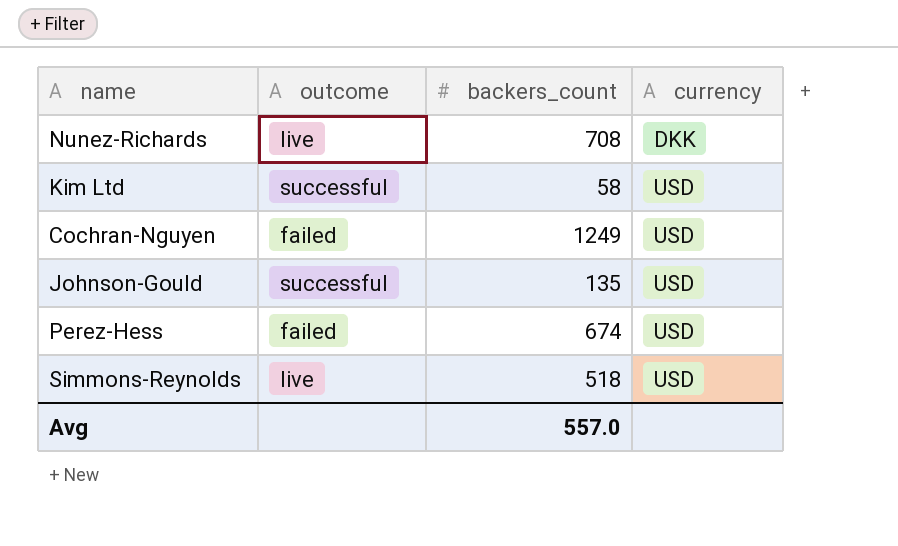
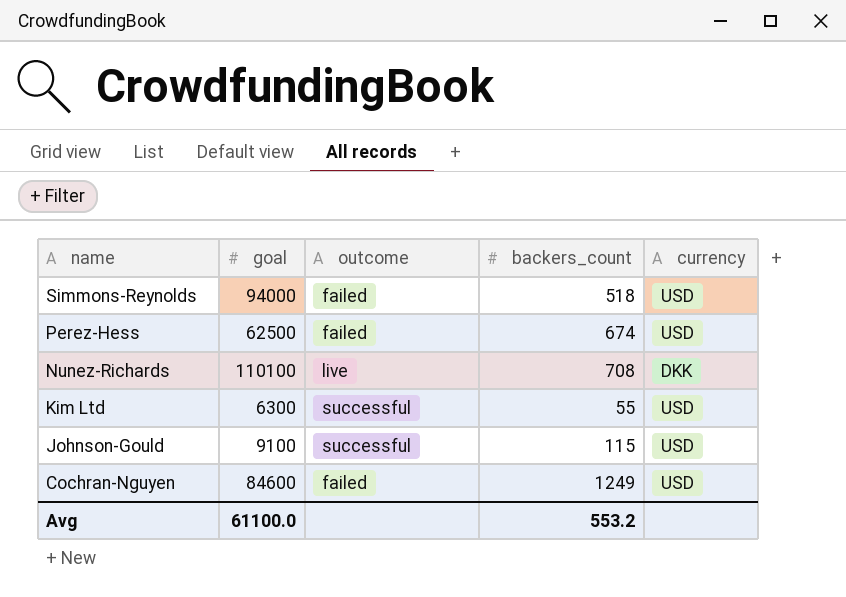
row order: currency ascending -> name descending
column goal | position: none -> 2
Simmons-Reynolds | outcome: live -> failed
Kim Ltd | backers_count: 58 -> 55
Johnson-Gould | backers_count: 135 -> 115
Avg | backers_count: 557.0 -> 553.2

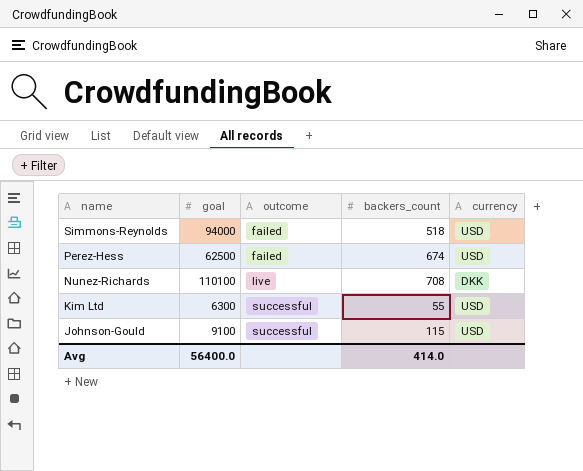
row Cochran-Nguyen: 84600 | failed | 1249 | USD -> none
Avg | goal: 61100.0 -> 56400.0
Avg | backers_count: 553.2 -> 414.0

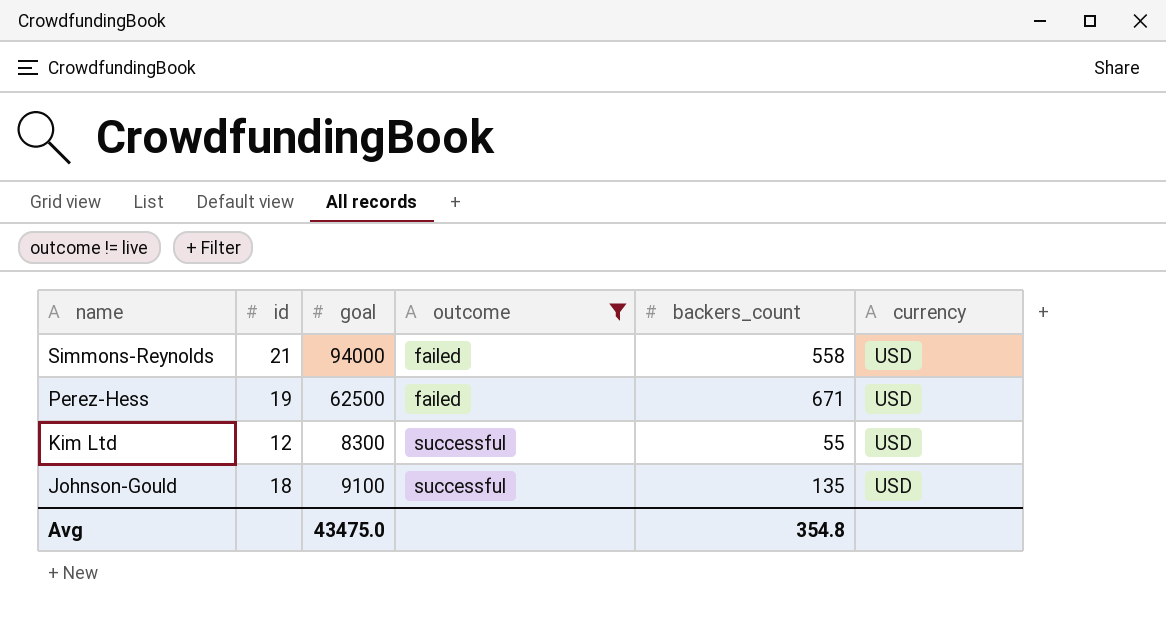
filter: none -> outcome != live
column id | position: none -> 2
Simmons-Reynolds | backers_count: 518 -> 558
Perez-Hess | backers_count: 674 -> 671
Kim Ltd | goal: 6300 -> 8300
Johnson-Gould | backers_count: 115 -> 135
Avg | goal: 56400.0 -> 43475.0
Avg | backers_count: 414.0 -> 354.8

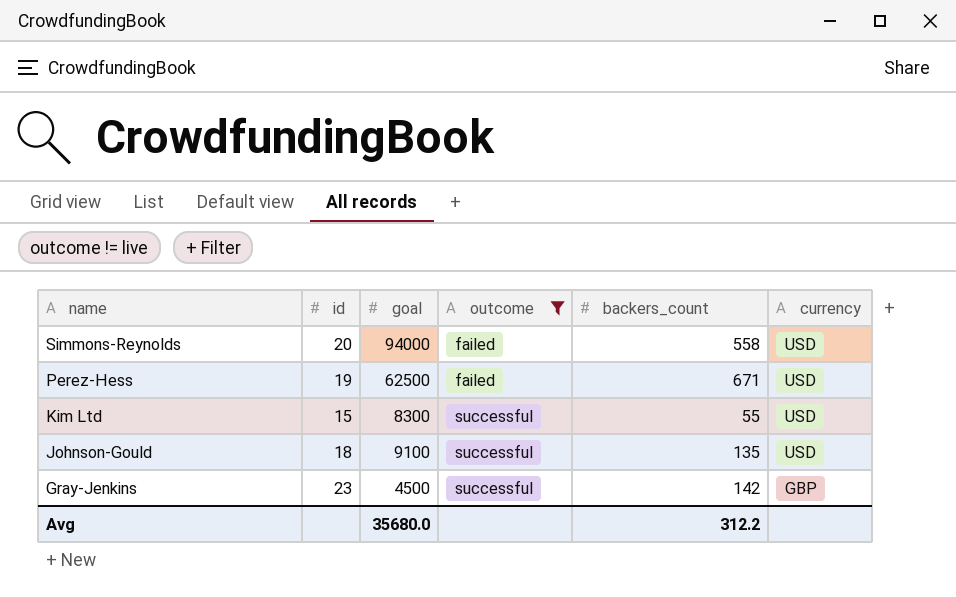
Simmons-Reynolds | id: 21 -> 20
Kim Ltd | id: 12 -> 15
row Gray-Jenkins: none -> 23 | 4500 | successful | 142 | GBP
Avg | goal: 43475.0 -> 35680.0
Avg | backers_count: 354.8 -> 312.2

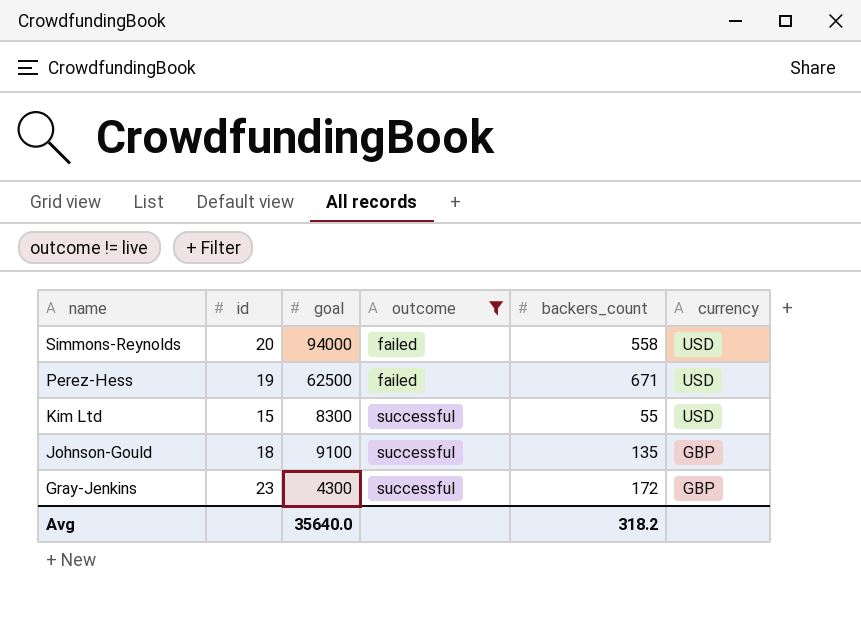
Johnson-Gould | currency: USD -> GBP
Gray-Jenkins | goal: 4500 -> 4300
Gray-Jenkins | backers_count: 142 -> 172
Avg | goal: 35680.0 -> 35640.0
Avg | backers_count: 312.2 -> 318.2

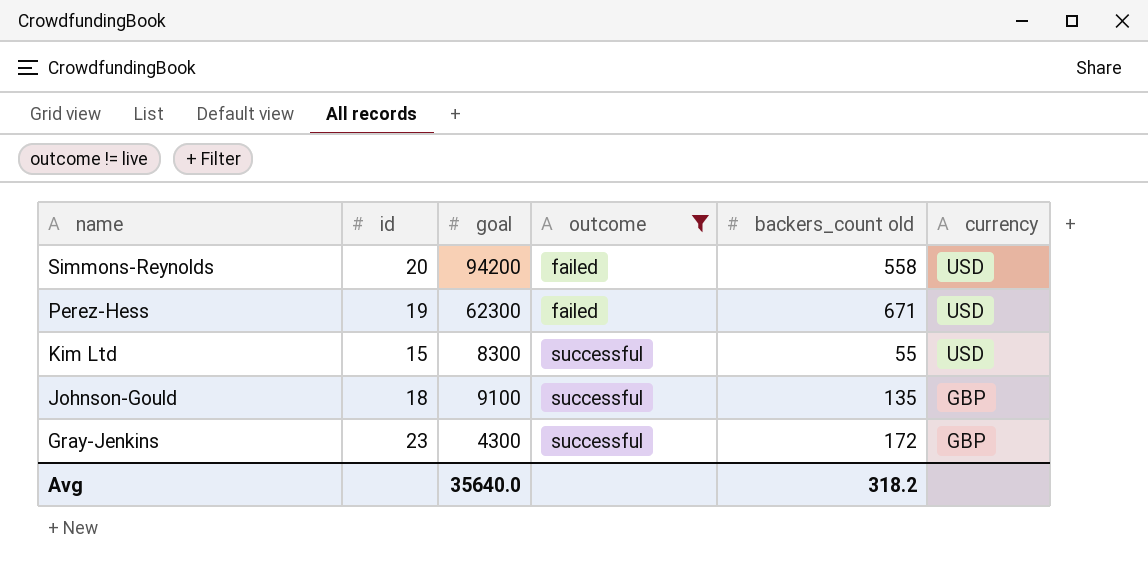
column name: backers_count -> backers_count old
Simmons-Reynolds | goal: 94000 -> 94200
Perez-Hess | goal: 62500 -> 62300

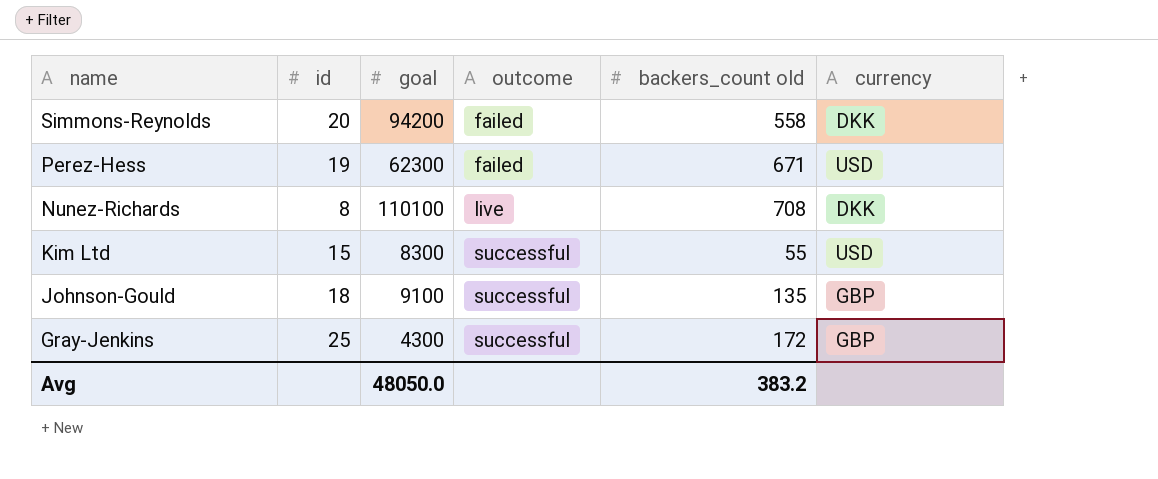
filter: outcome != live -> none
Simmons-Reynolds | currency: USD -> DKK
Gray-Jenkins | id: 23 -> 25
Avg | goal: 35640.0 -> 48050.0
Avg | backers_count old: 318.2 -> 383.2

